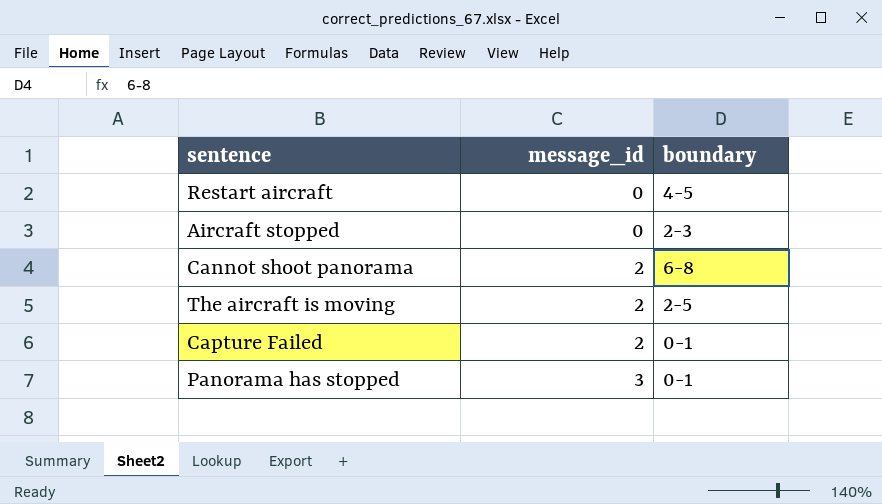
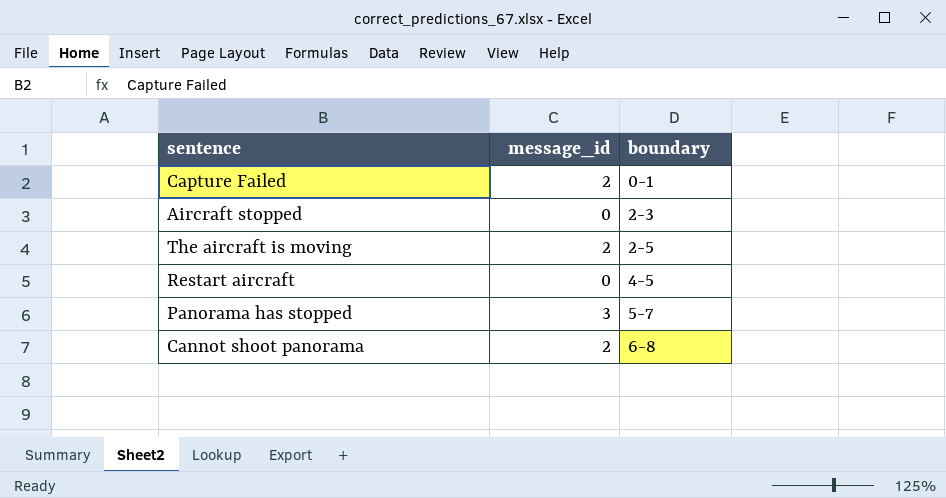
row order: message_id ascending -> boundary ascending
Panorama has stopped | boundary: 0-1 -> 5-7

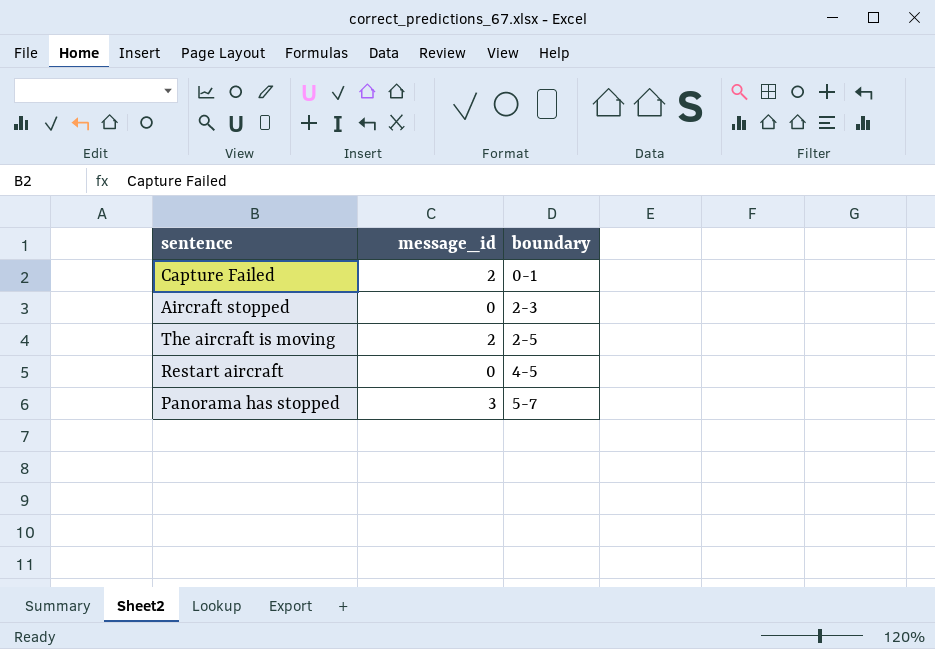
row Cannot shoot panorama: 2 | 6-8 -> none

